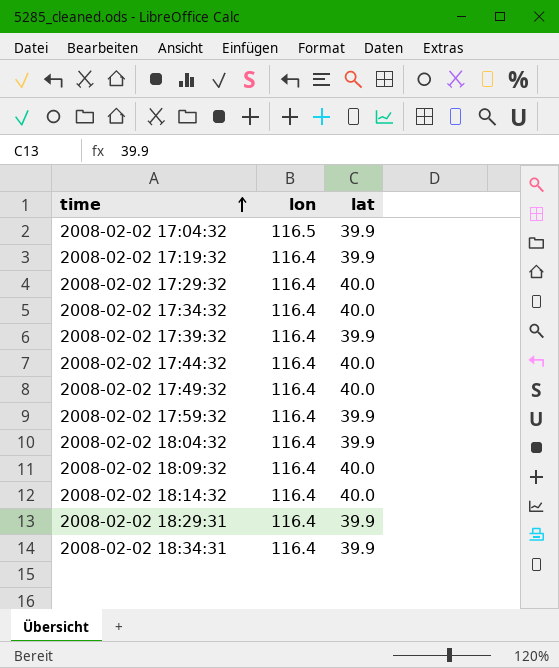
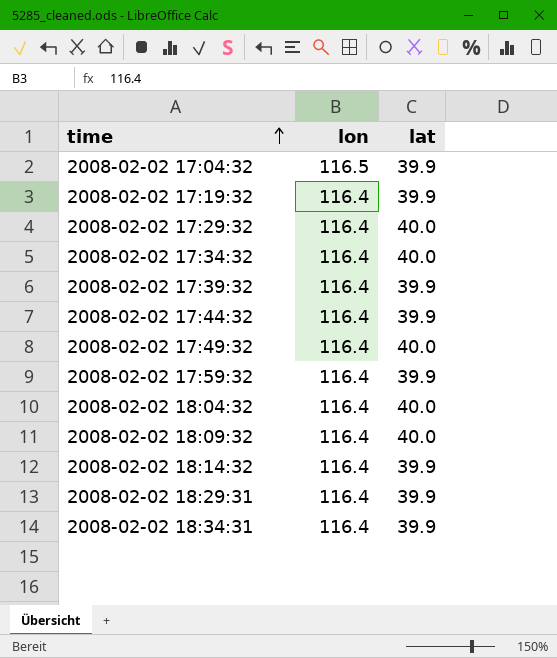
2008-02-02 17:44:32 | lat: 40.0 -> 39.9
2008-02-02 18:04:32 | lat: 39.9 -> 40.0
2008-02-02 18:14:32 | lat: 40.0 -> 39.9

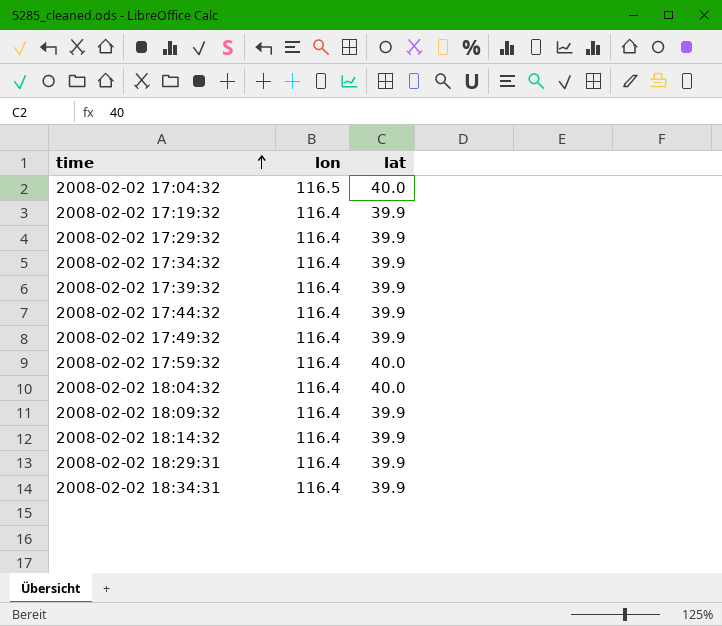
2008-02-02 17:04:32 | lat: 39.9 -> 40.0
2008-02-02 17:29:32 | lat: 40.0 -> 39.9
2008-02-02 17:34:32 | lat: 40.0 -> 39.9
2008-02-02 17:49:32 | lat: 40.0 -> 39.9
2008-02-02 17:59:32 | lat: 39.9 -> 40.0
2008-02-02 18:09:32 | lat: 40.0 -> 39.9

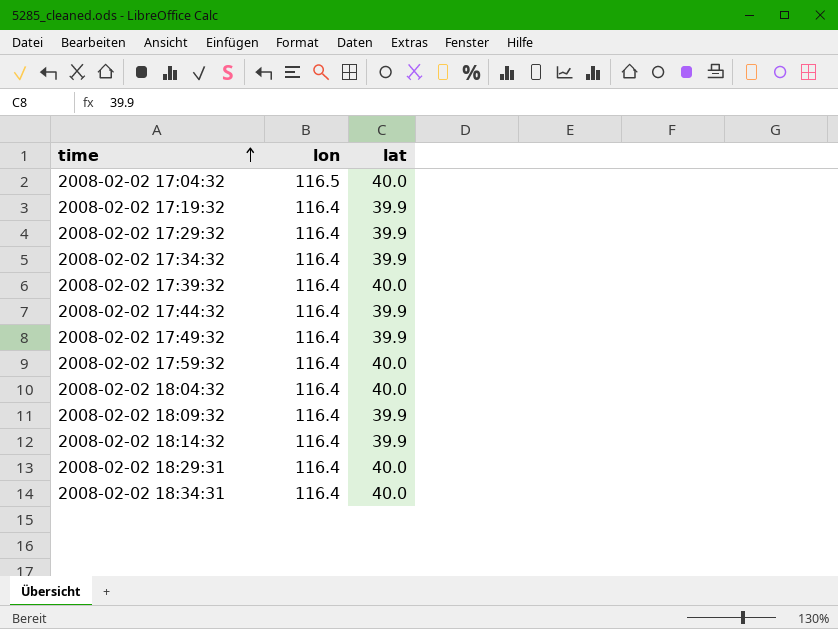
2008-02-02 17:39:32 | lat: 39.9 -> 40.0
2008-02-02 18:29:31 | lat: 39.9 -> 40.0
2008-02-02 18:34:31 | lat: 39.9 -> 40.0

